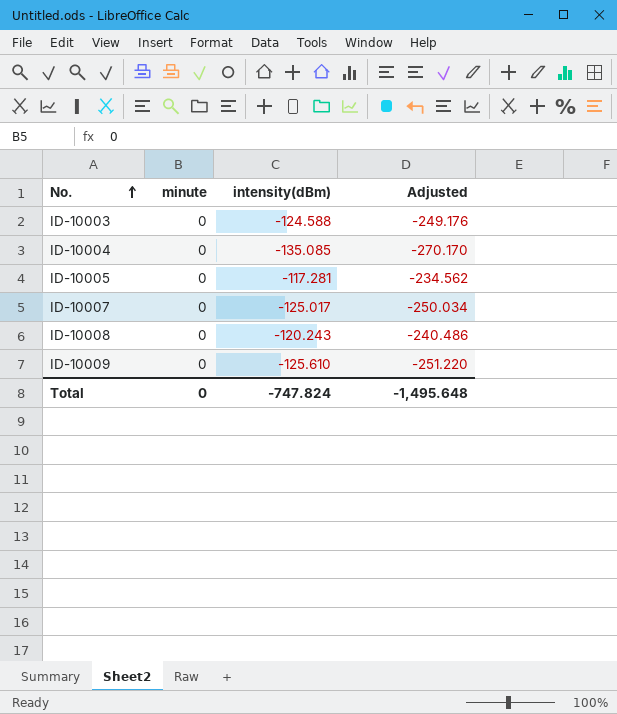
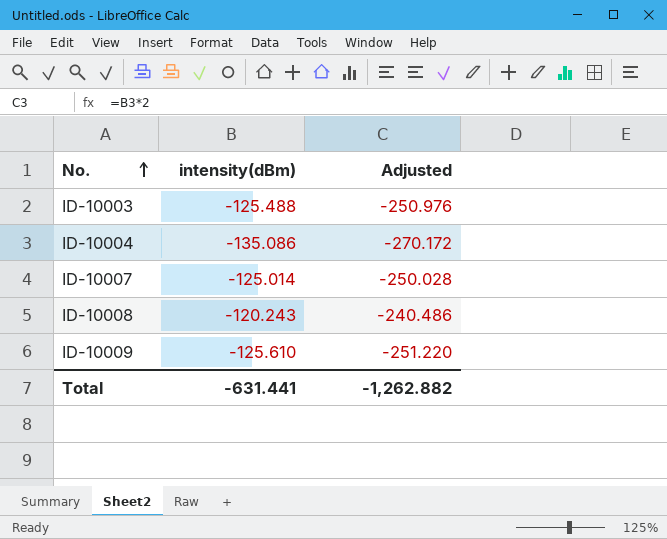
column minute | position: 2 -> none
row ID-10005: 0 | -117.281 | -234.562 -> none
ID-10003 | intensity(dBm): -124.588 -> -125.488
ID-10003 | Adjusted: -249.176 -> -250.976
ID-10004 | intensity(dBm): -135.085 -> -135.086
ID-10004 | Adjusted: -270.170 -> -270.172
ID-10007 | intensity(dBm): -125.017 -> -125.014
ID-10007 | Adjusted: -250.034 -> -250.028
Total | intensity(dBm): -747.824 -> -631.441
Total | Adjusted: -1,495.648 -> -1,262.882

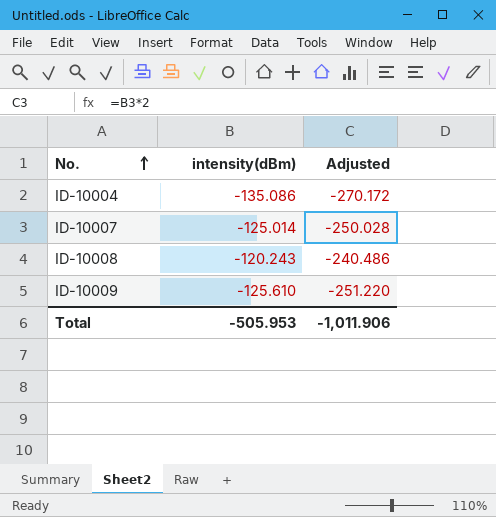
row ID-10003: -125.488 | -250.976 -> none
Total | intensity(dBm): -631.441 -> -505.953
Total | Adjusted: -1,262.882 -> -1,011.906

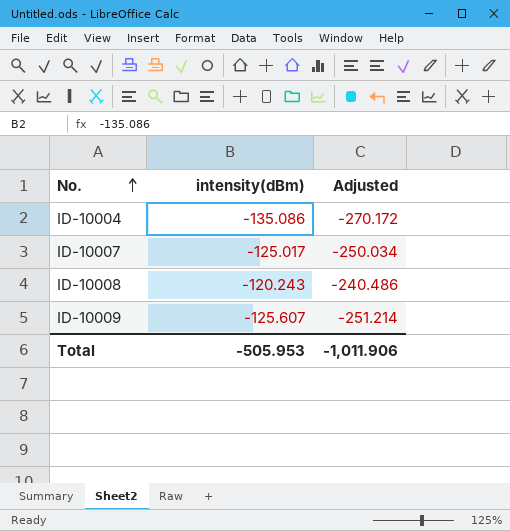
ID-10007 | intensity(dBm): -125.014 -> -125.017
ID-10007 | Adjusted: -250.028 -> -250.034
ID-10009 | intensity(dBm): -125.610 -> -125.607
ID-10009 | Adjusted: -251.220 -> -251.214

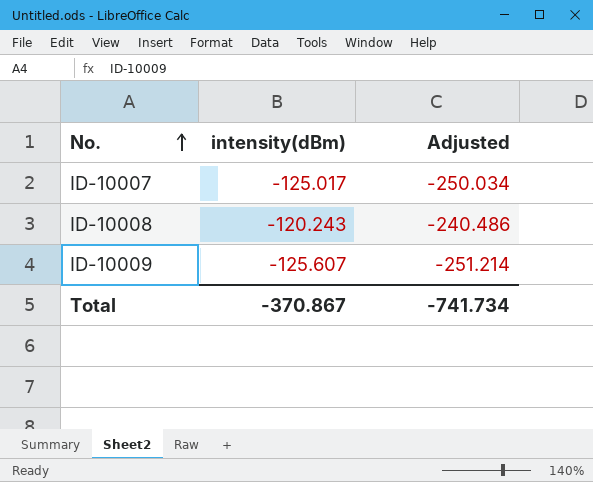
row ID-10004: -135.086 | -270.172 -> none
Total | intensity(dBm): -505.953 -> -370.867
Total | Adjusted: -1,011.906 -> -741.734

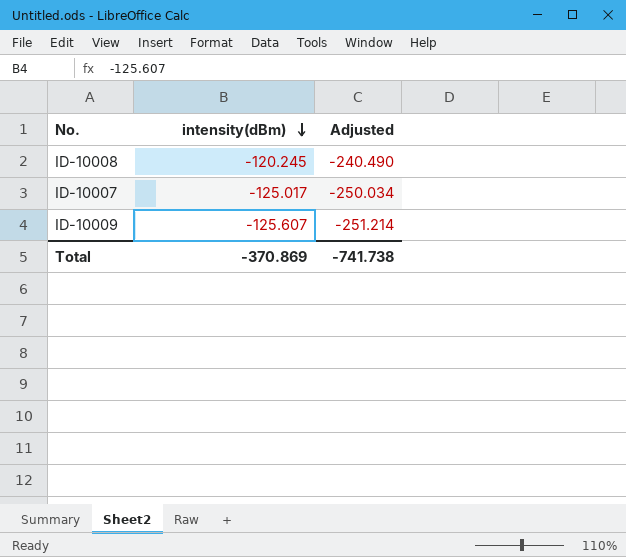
row order: No. ascending -> intensity(dBm) descending
ID-10008 | intensity(dBm): -120.243 -> -120.245
ID-10008 | Adjusted: -240.486 -> -240.490
Total | intensity(dBm): -370.867 -> -370.869
Total | Adjusted: -741.734 -> -741.738

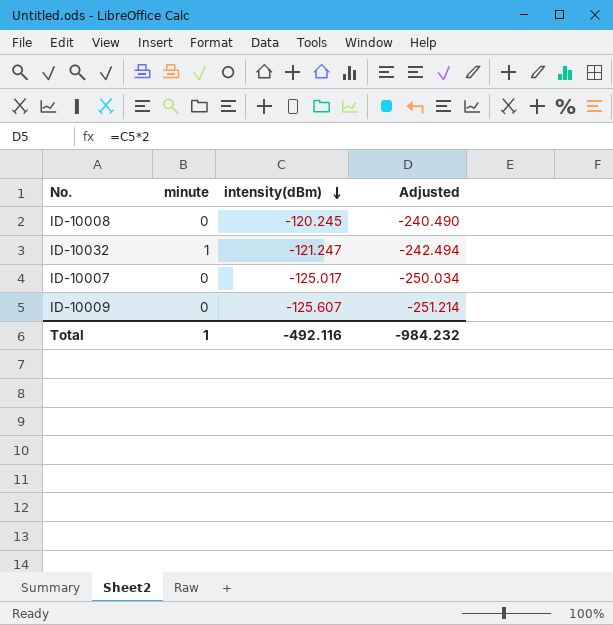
column minute | position: none -> 2
row ID-10032: none -> 1 | -121.247 | -242.494
Total | intensity(dBm): -370.869 -> -492.116
Total | Adjusted: -741.738 -> -984.232

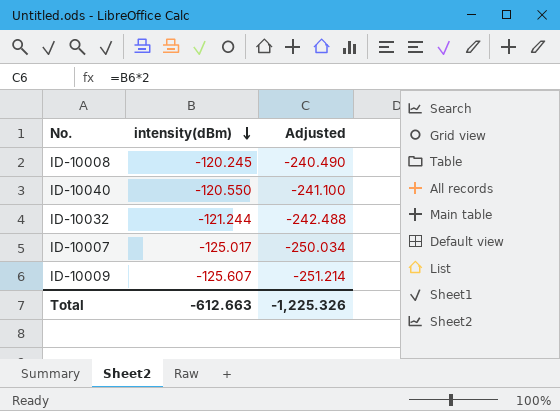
column minute | position: 2 -> none
row ID-10040: none -> -120.550 | -241.100
ID-10032 | intensity(dBm): -121.247 -> -121.244
ID-10032 | Adjusted: -242.494 -> -242.488
Total | intensity(dBm): -492.116 -> -612.663
Total | Adjusted: -984.232 -> -1,225.326

